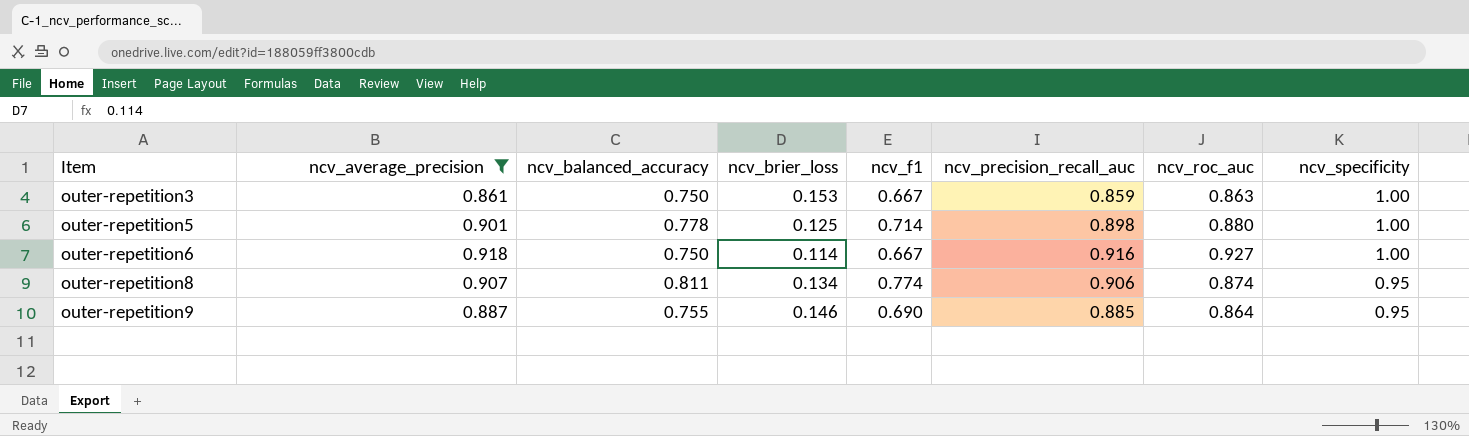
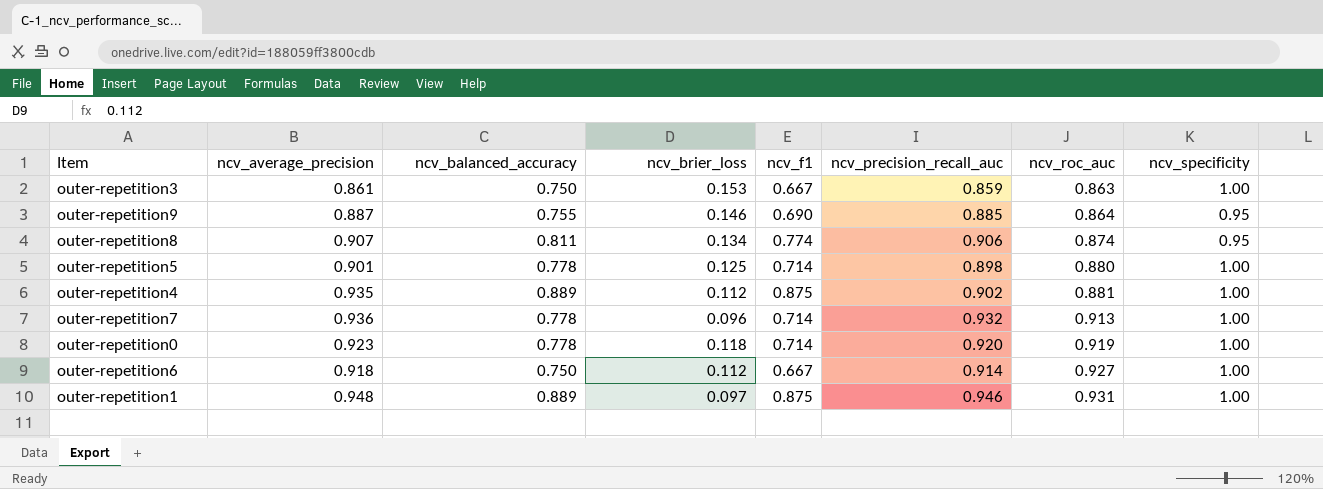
filter: ncv_average_precision <= 0.918 -> none
row order: Item ascending -> ncv_roc_auc ascending
outer-repetition6 | ncv_brier_loss: 0.114 -> 0.112
outer-repetition6 | ncv_precision_recall_auc: 0.916 -> 0.914

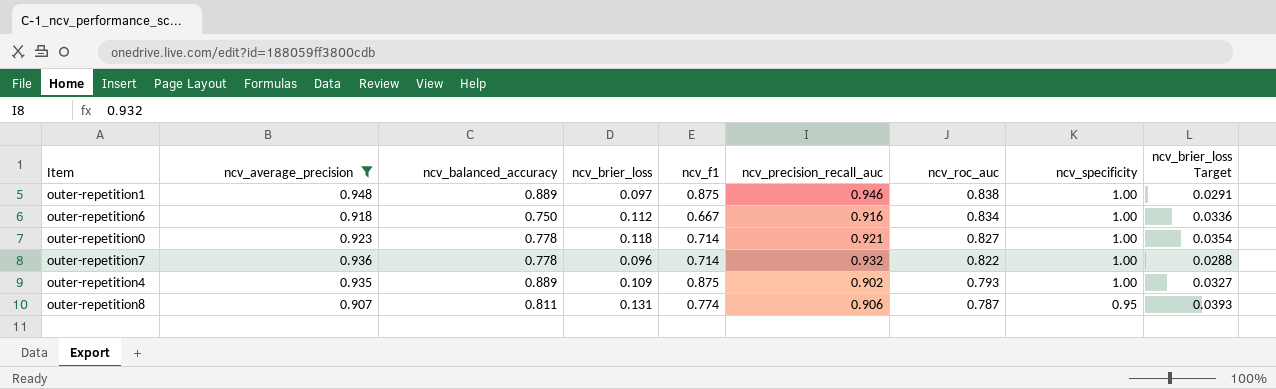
filter: none -> ncv_average_precision >= 0.907
row order: ncv_roc_auc ascending -> ncv_roc_auc descending
column ncv_brier_loss Target | formula: none -> [ncv_brier_loss] * 0.3
outer-repetition1 | ncv_roc_auc: 0.931 -> 0.838
outer-repetition6 | ncv_precision_recall_auc: 0.914 -> 0.916
outer-repetition6 | ncv_roc_auc: 0.927 -> 0.834
outer-repetition0 | ncv_precision_recall_auc: 0.920 -> 0.921
outer-repetition0 | ncv_roc_auc: 0.919 -> 0.827
outer-repetition7 | ncv_roc_auc: 0.913 -> 0.822
outer-repetition4 | ncv_brier_loss: 0.112 -> 0.109
outer-repetition4 | ncv_roc_auc: 0.881 -> 0.793
outer-repetition8 | ncv_brier_loss: 0.134 -> 0.131
outer-repetition8 | ncv_roc_auc: 0.874 -> 0.787

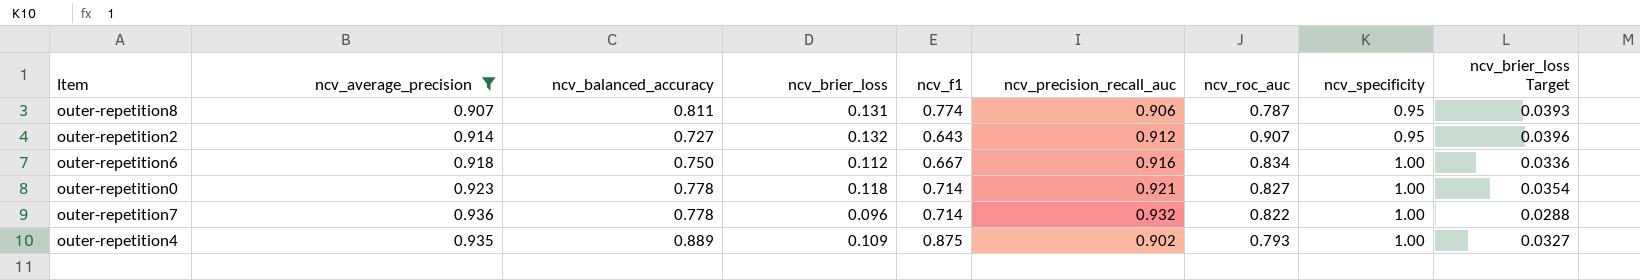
row order: ncv_roc_auc descending -> ncv_specificity ascending
row outer-repetition1: 0.948 | 0.889 | 0.097 | 0.875 | 0.946 | 0.838 | 1.00 | 0.0291 -> none
row outer-repetition2: none -> 0.914 | 0.727 | 0.132 | 0.643 | 0.912 | 0.907 | 0.95 | 0.0396

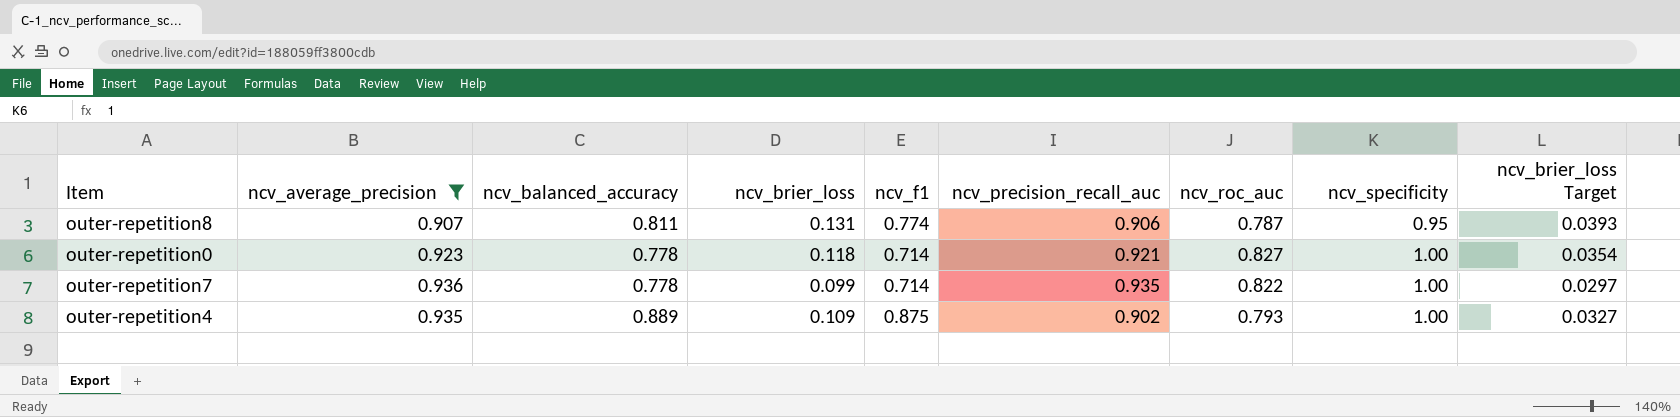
row outer-repetition2: 0.914 | 0.727 | 0.132 | 0.643 | 0.912 | 0.907 | 0.95 | 0.0396 -> none
row outer-repetition6: 0.918 | 0.750 | 0.112 | 0.667 | 0.916 | 0.834 | 1.00 | 0.0336 -> none
outer-repetition7 | ncv_brier_loss: 0.096 -> 0.099
outer-repetition7 | ncv_precision_recall_auc: 0.932 -> 0.935
outer-repetition7 | ncv_brier_loss Target: 0.0288 -> 0.0297

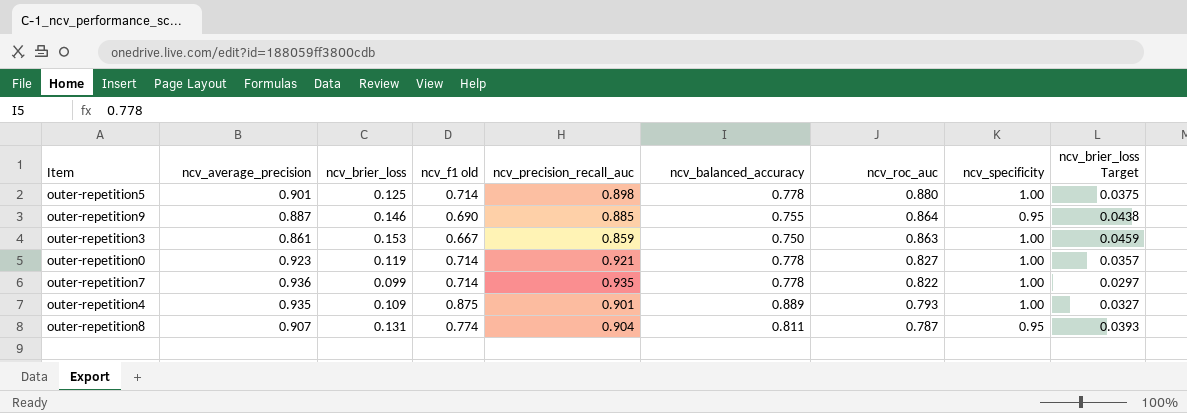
filter: ncv_average_precision >= 0.907 -> none
row order: ncv_specificity ascending -> ncv_roc_auc descending
column name: ncv_f1 -> ncv_f1 old
column ncv_balanced_accuracy | position: 3 -> 6
outer-repetition0 | ncv_brier_loss: 0.118 -> 0.119
outer-repetition0 | ncv_brier_loss Target: 0.0354 -> 0.0357
outer-repetition4 | ncv_precision_recall_auc: 0.902 -> 0.901
outer-repetition8 | ncv_precision_recall_auc: 0.906 -> 0.904

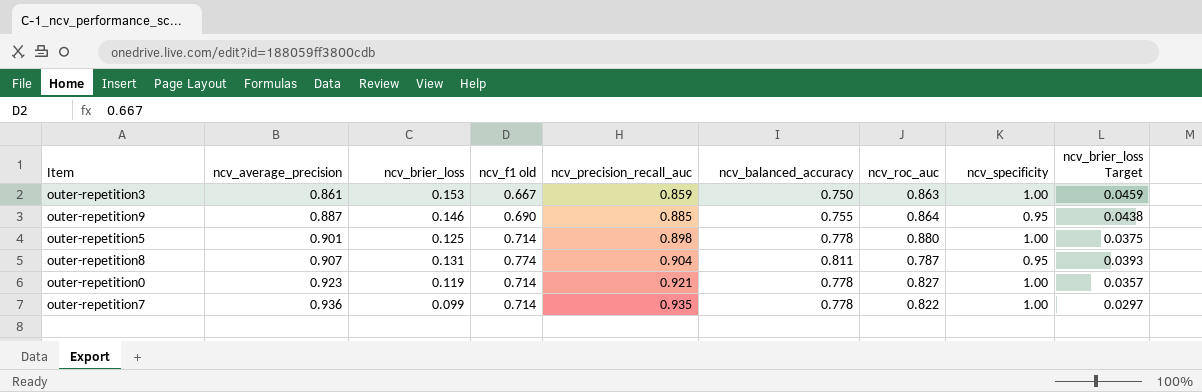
row order: ncv_roc_auc descending -> ncv_average_precision ascending
row outer-repetition4: 0.935 | 0.109 | 0.875 | 0.901 | 0.889 | 0.793 | 1.00 | 0.0327 -> none

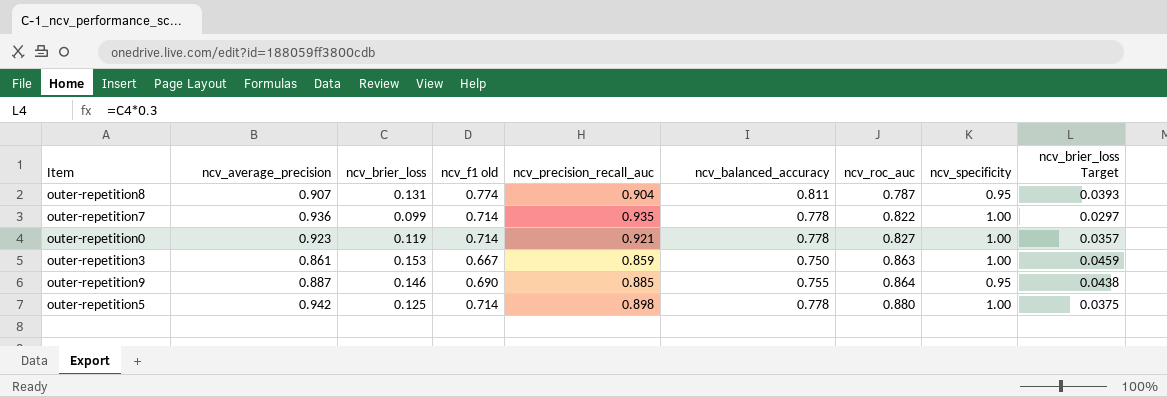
row order: ncv_average_precision ascending -> ncv_roc_auc ascending
outer-repetition5 | ncv_average_precision: 0.901 -> 0.942

